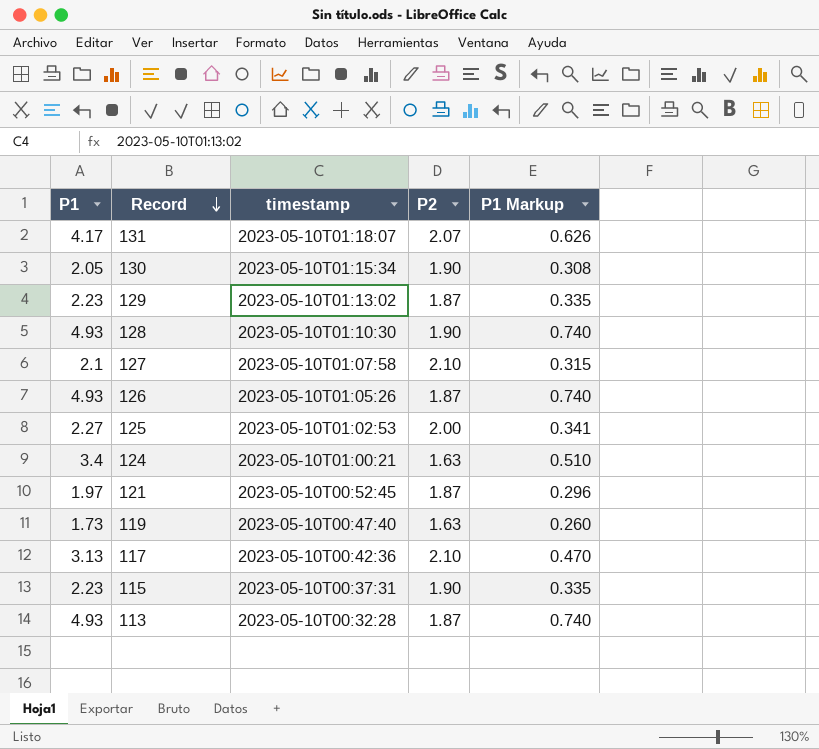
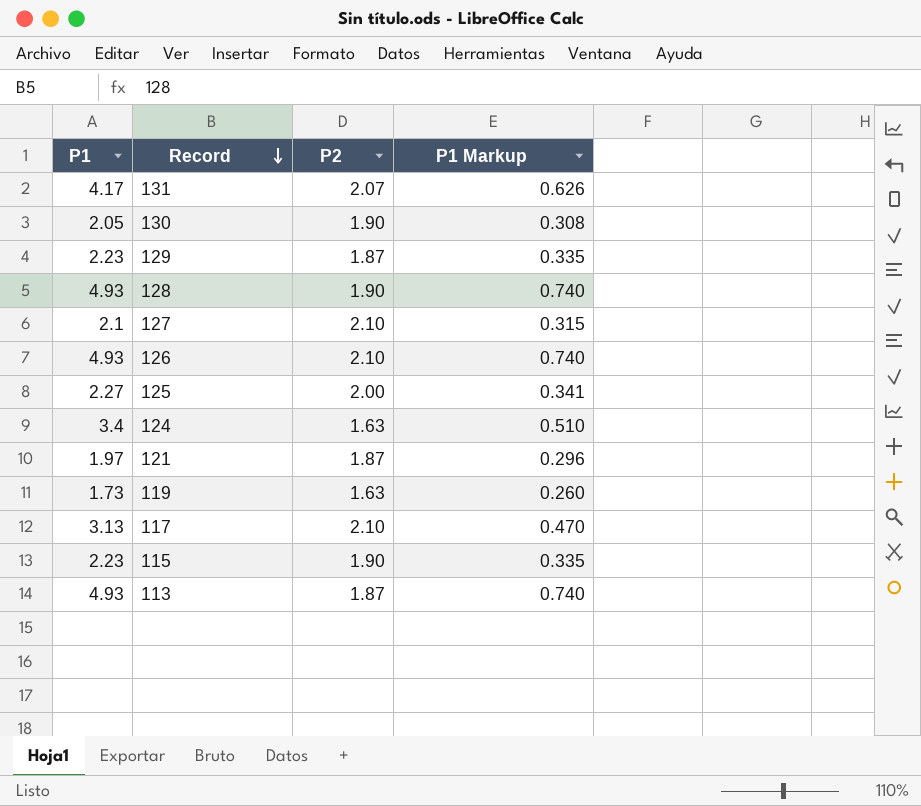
column timestamp | position: 3 -> none
126 | P2: 1.87 -> 2.10

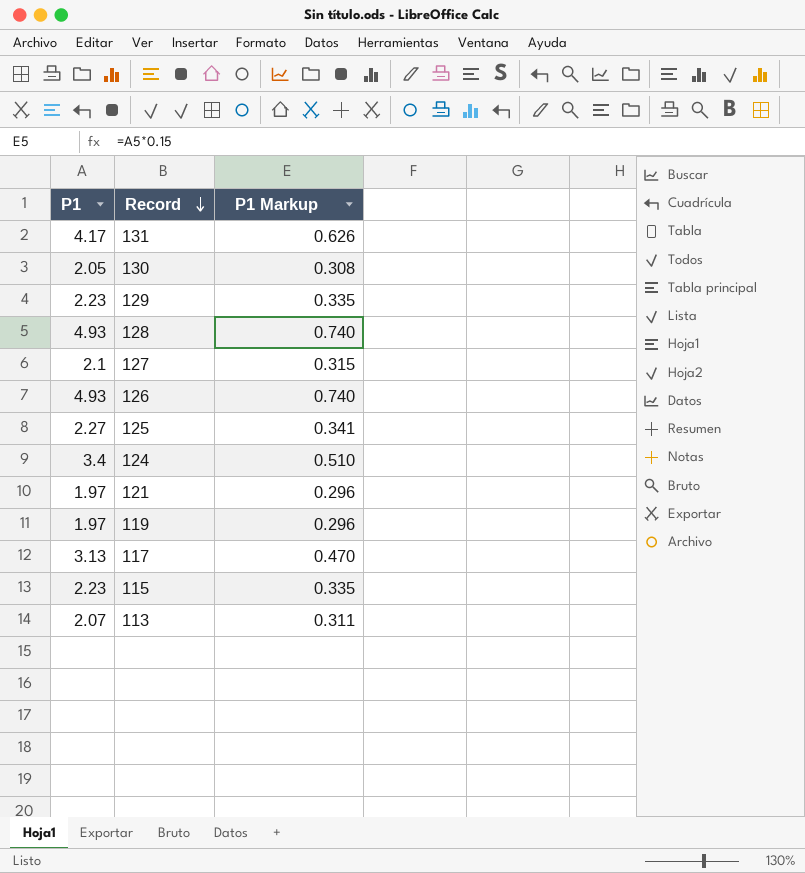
column P2 | position: 3 -> none
119 | P1: 1.73 -> 1.97
119 | P1 Markup: 0.260 -> 0.296
113 | P1: 4.93 -> 2.07
113 | P1 Markup: 0.740 -> 0.311

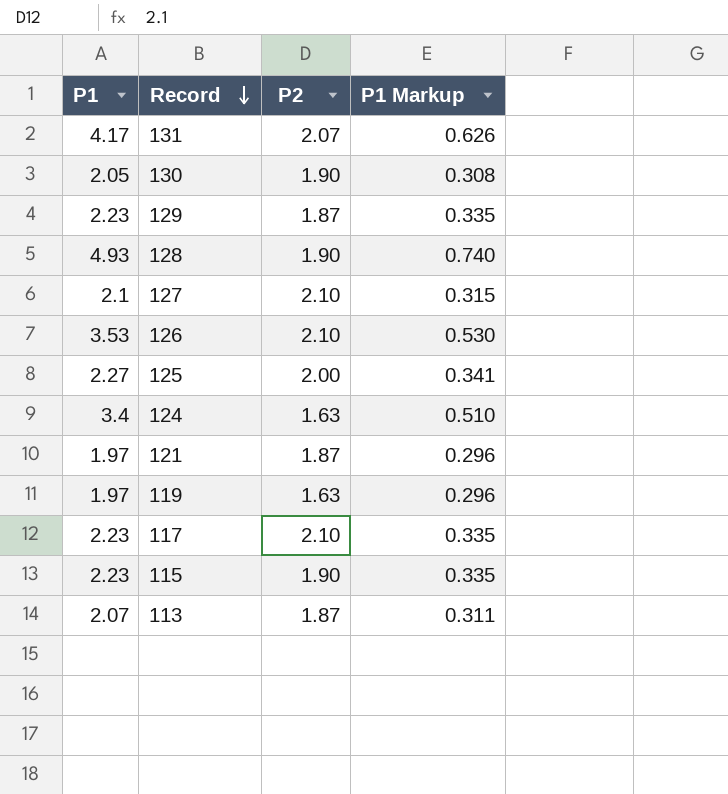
column P2 | position: none -> 3
126 | P1: 4.93 -> 3.53
126 | P1 Markup: 0.740 -> 0.530
117 | P1: 3.13 -> 2.23
117 | P1 Markup: 0.470 -> 0.335

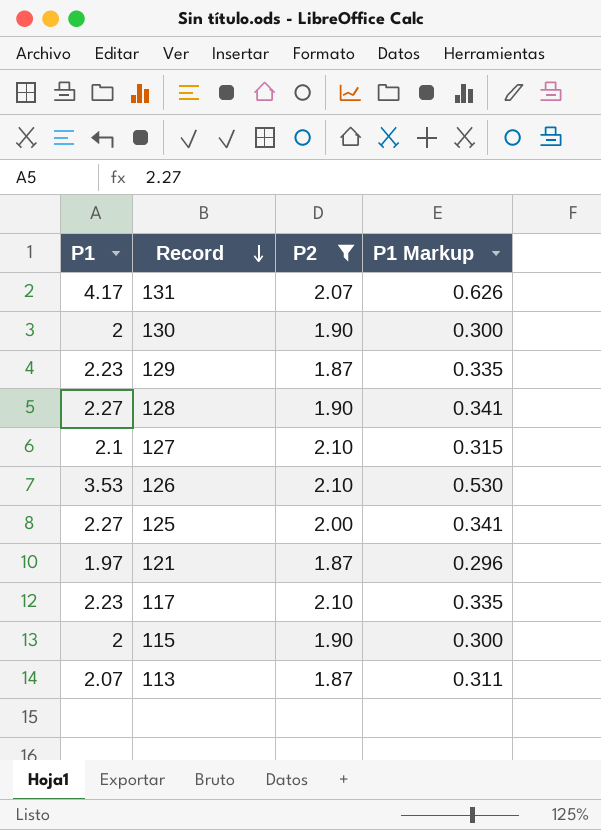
filter: none -> P2 != 1.63
130 | P1: 2.05 -> 2
130 | P1 Markup: 0.308 -> 0.300
128 | P1: 4.93 -> 2.27
128 | P1 Markup: 0.740 -> 0.341
115 | P1: 2.23 -> 2
115 | P1 Markup: 0.335 -> 0.300

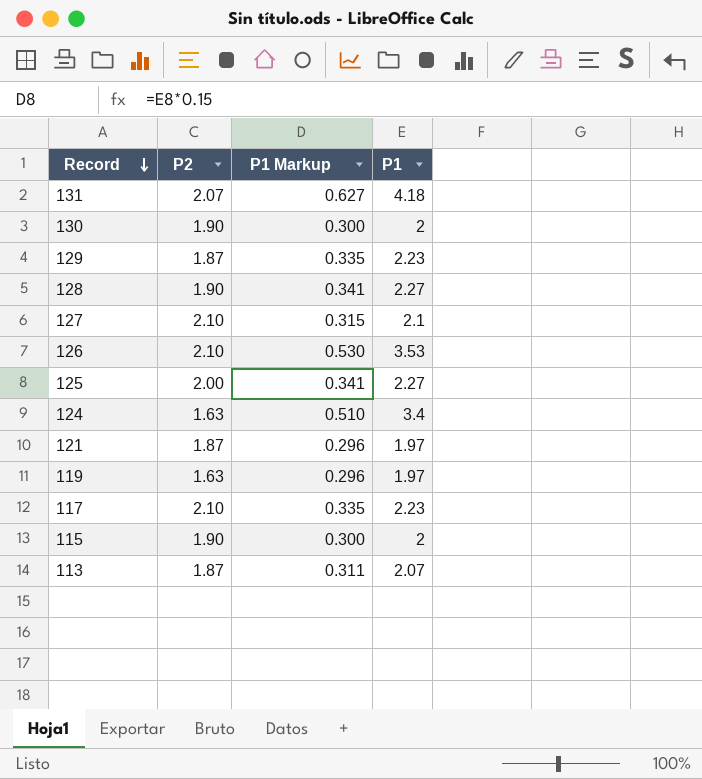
filter: P2 != 1.63 -> none
column P1 | position: 1 -> 4
131 | P1 Markup: 0.626 -> 0.627
131 | P1: 4.17 -> 4.18

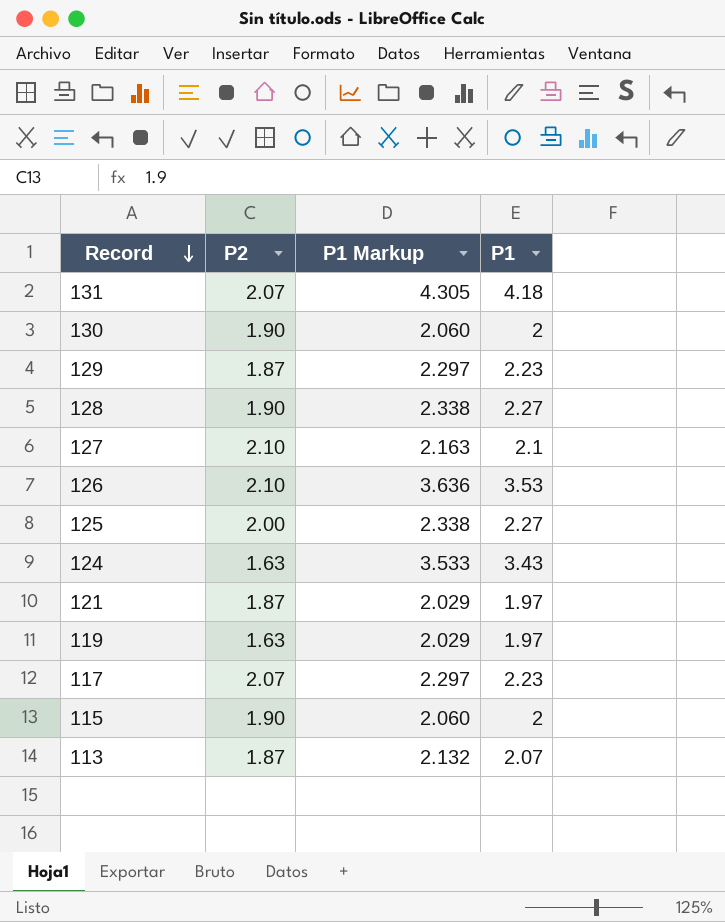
column P1 Markup | formula: [P1] * 0.15 -> [P1] * 1.03
124 | P1: 3.4 -> 3.43
117 | P2: 2.10 -> 2.07

